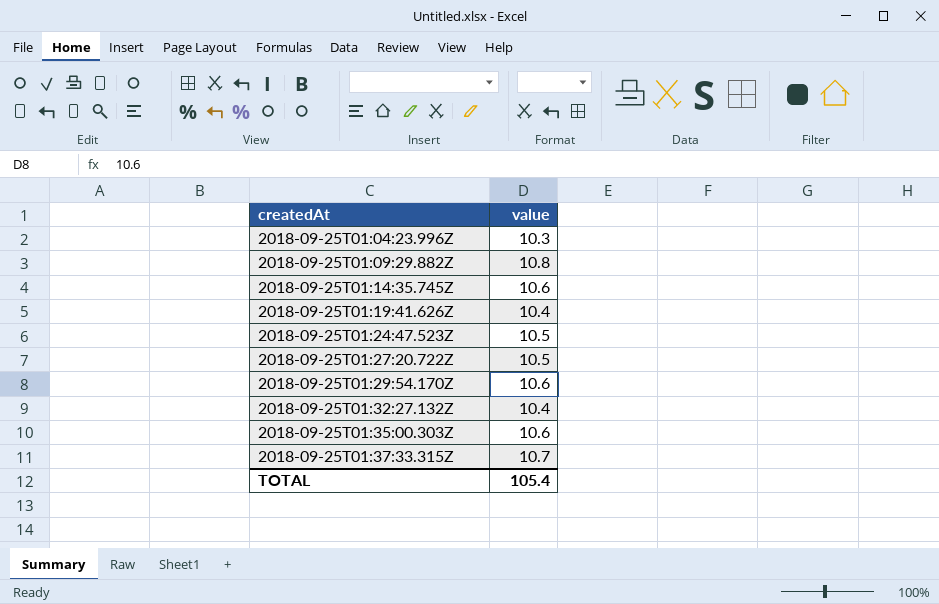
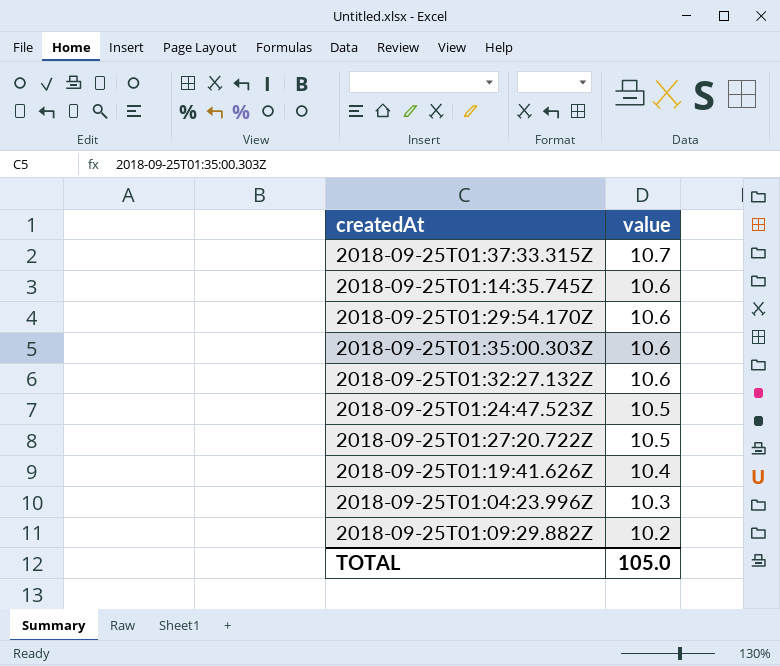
row order: createdAt ascending -> value descending
2018-09-25T01:32:27.132Z | value: 10.4 -> 10.6
2018-09-25T01:09:29.882Z | value: 10.8 -> 10.2
TOTAL | value: 105.4 -> 105.0

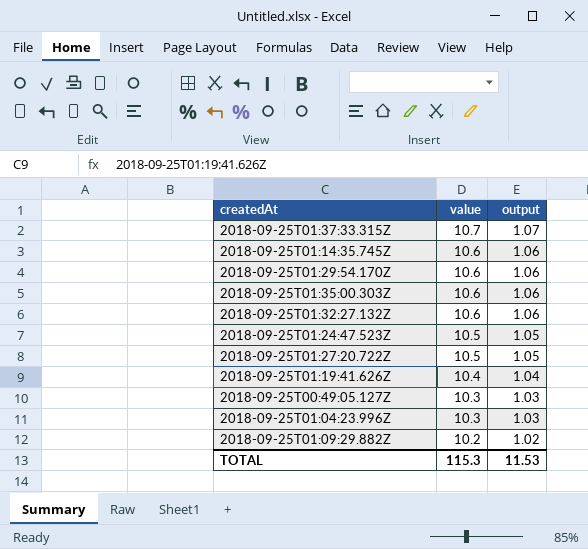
column output | formula: none -> [value] * 0.1
row 2018-09-25T00:49:05.127Z: none -> 10.3 | 1.03
TOTAL | value: 105.0 -> 115.3

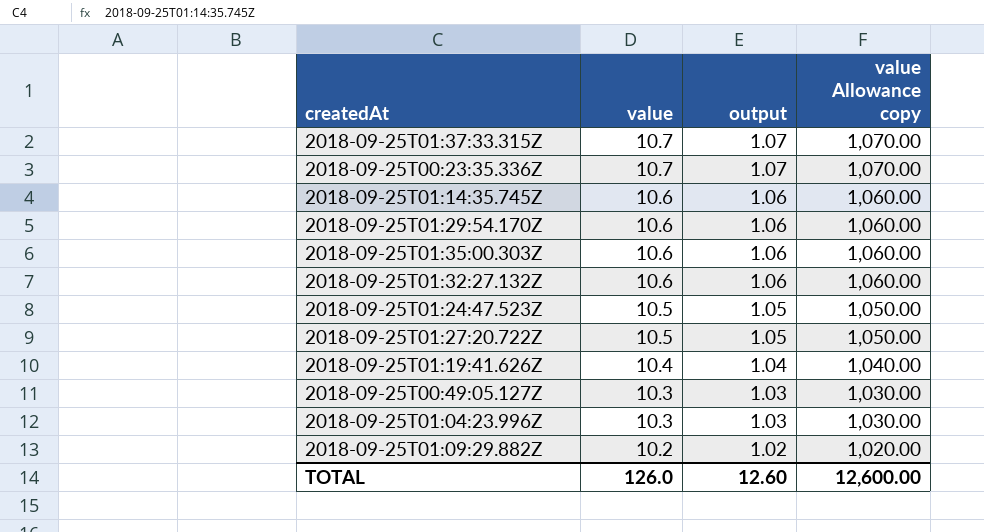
column value Allowance copy | formula: none -> [value] * 100
row 2018-09-25T00:23:35.336Z: none -> 10.7 | 1.07 | 1,070.00
TOTAL | value: 115.3 -> 126.0
TOTAL | output: 11.53 -> 12.60

